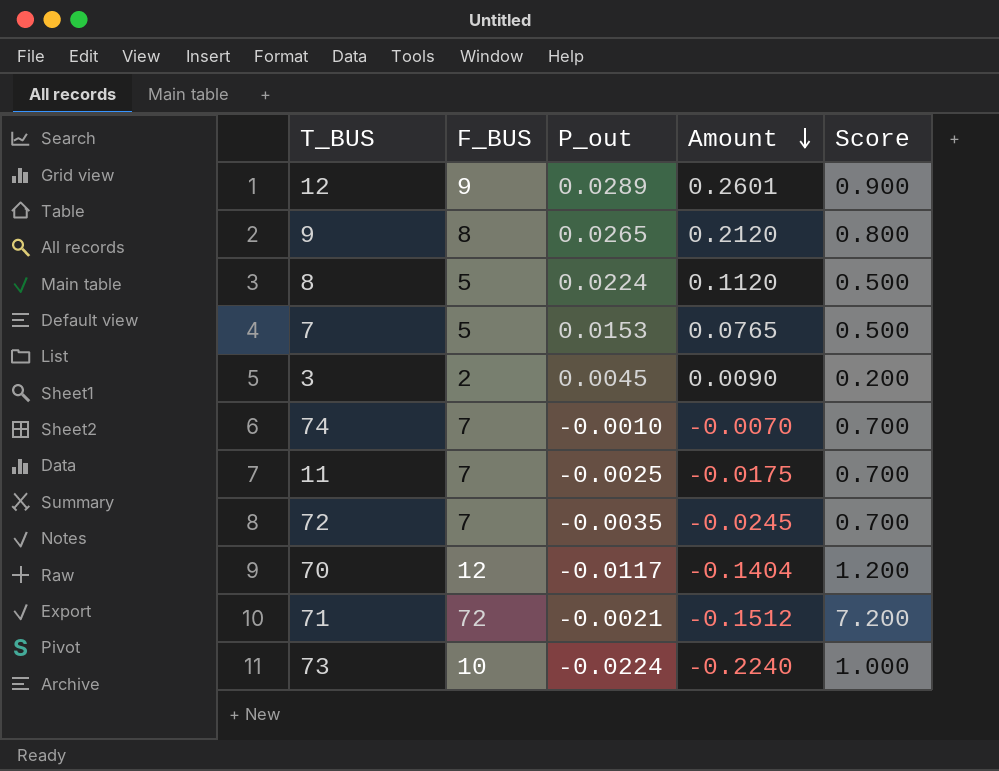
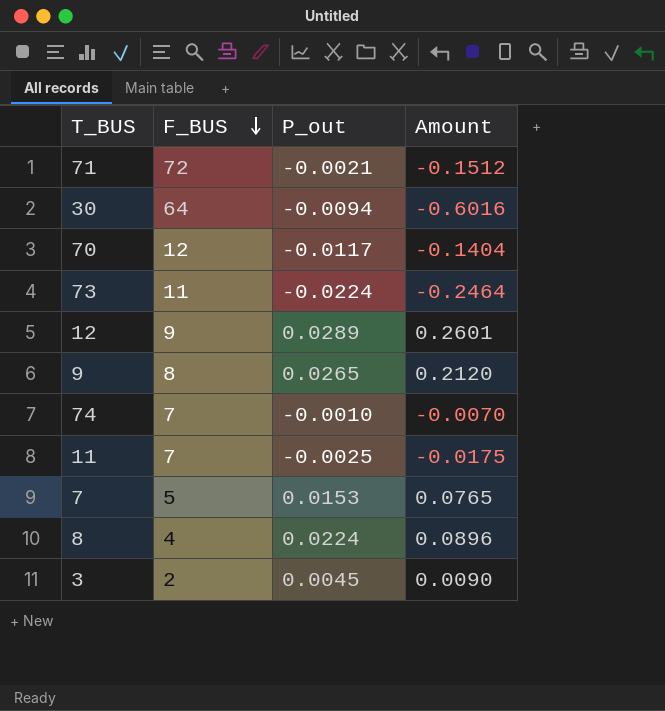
row order: Amount descending -> F_BUS descending
column Score | formula: [F_BUS] * 0.1 -> none
row 72: 7 | -0.0035 | -0.0245 | 0.700 -> none
row 30: none -> 64 | -0.0094 | -0.6016
73 | F_BUS: 10 -> 11
73 | Amount: -0.2240 -> -0.2464
8 | F_BUS: 5 -> 4
8 | Amount: 0.1120 -> 0.0896

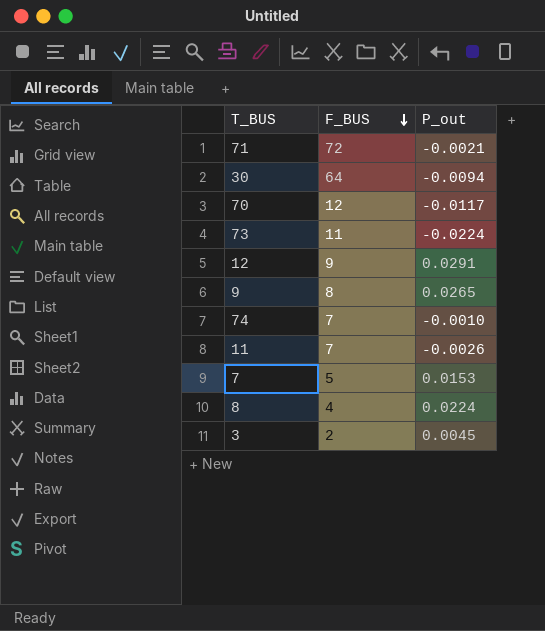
column Amount | formula: [F_BUS] * [P_out] -> none
12 | P_out: 0.0289 -> 0.0291
11 | P_out: -0.0025 -> -0.0026

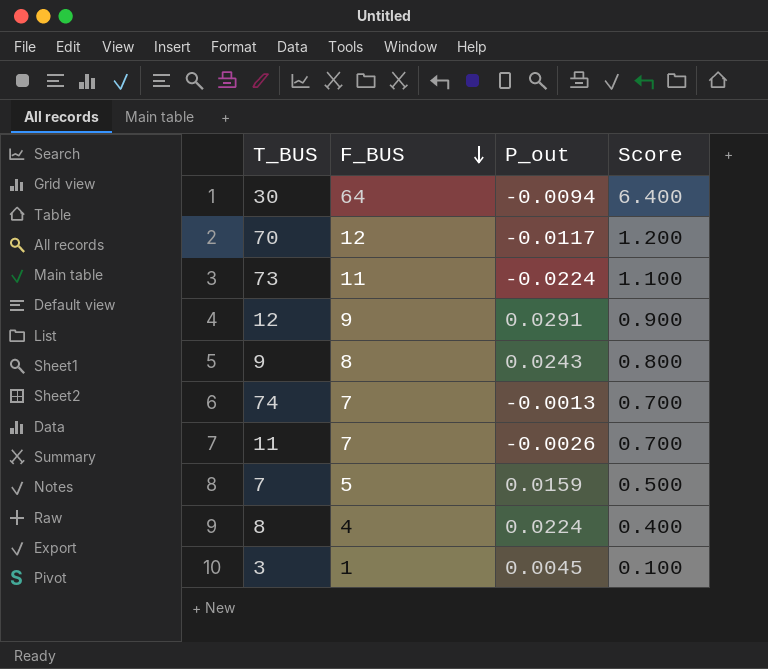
column Score | formula: none -> [F_BUS] * 0.1
row 71: 72 | -0.0021 -> none
9 | P_out: 0.0265 -> 0.0243
74 | P_out: -0.0010 -> -0.0013
7 | P_out: 0.0153 -> 0.0159
3 | F_BUS: 2 -> 1

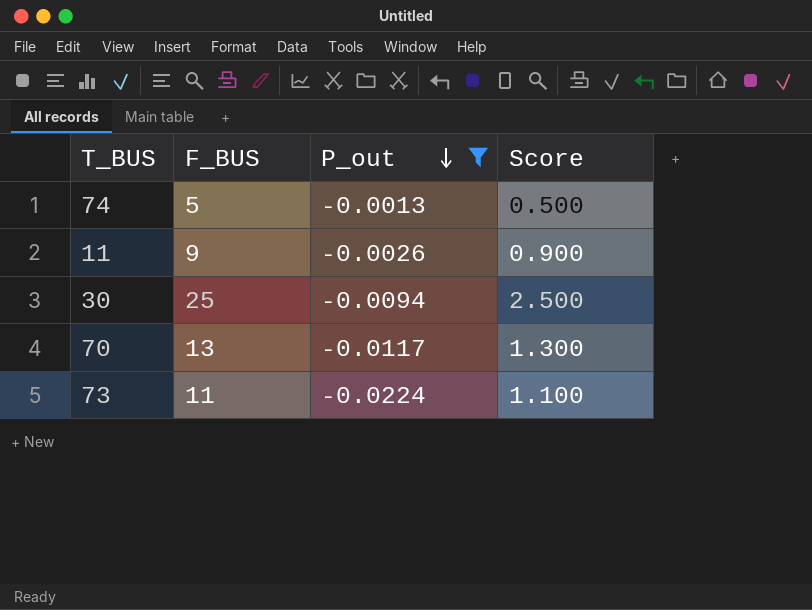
filter: none -> P_out <= -0.0013
row order: F_BUS descending -> P_out descending
74 | F_BUS: 7 -> 5
74 | Score: 0.700 -> 0.500
11 | F_BUS: 7 -> 9
11 | Score: 0.700 -> 0.900
30 | F_BUS: 64 -> 25
30 | Score: 6.400 -> 2.500
70 | F_BUS: 12 -> 13
70 | Score: 1.200 -> 1.300

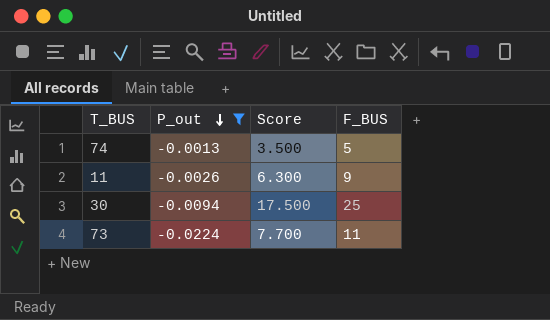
column Score | formula: [F_BUS] * 0.1 -> [F_BUS] * 0.7
column F_BUS | position: 2 -> 4
row 70: 13 | -0.0117 | 1.300 -> none

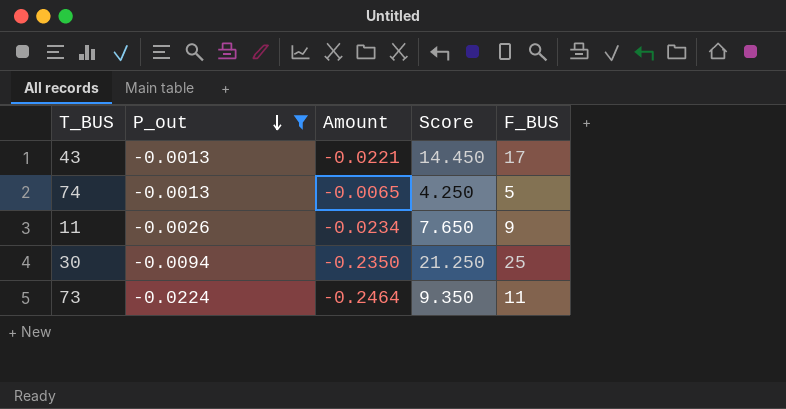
column Amount | formula: none -> [P_out] * [F_BUS]
column Score | formula: [F_BUS] * 0.7 -> [F_BUS] * 0.85
row 43: none -> -0.0013 | -0.0221 | 14.450 | 17

